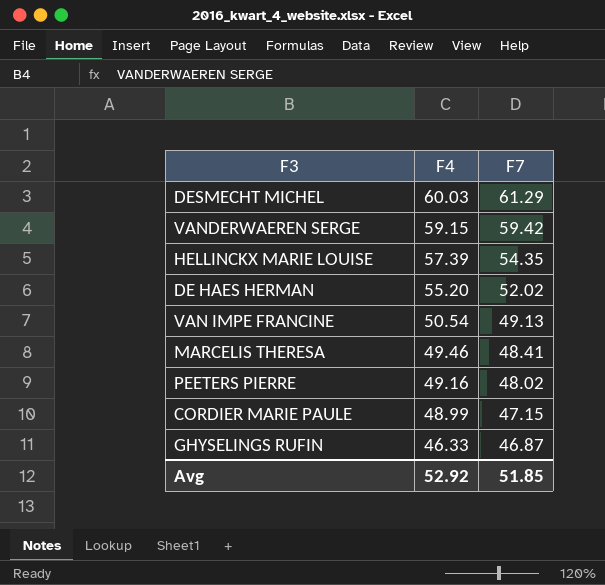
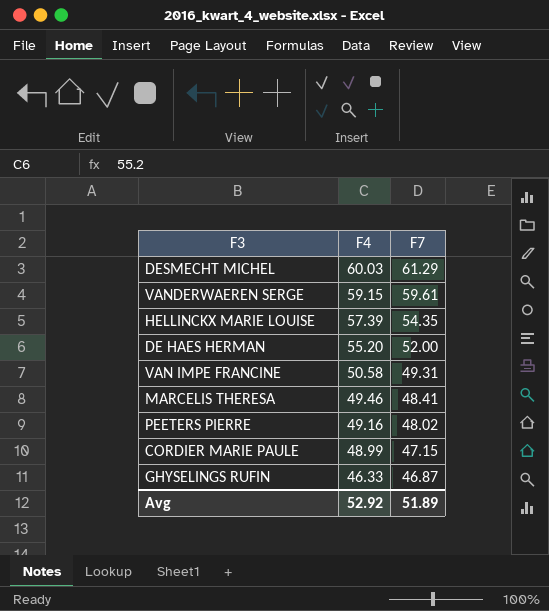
VANDERWAEREN SERGE | F7: 59.42 -> 59.61
DE HAES HERMAN | F7: 52.02 -> 52.00
VAN IMPE FRANCINE | F4: 50.54 -> 50.58
VAN IMPE FRANCINE | F7: 49.13 -> 49.31
Avg | F7: 51.85 -> 51.89

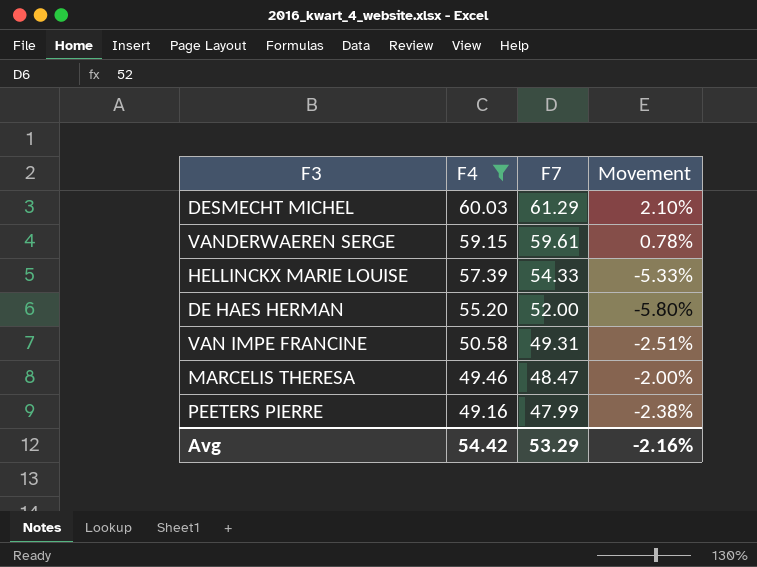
filter: none -> F4 >= 49.16
column Movement | formula: none -> ([F7] - [F4]) / [F4]
HELLINCKX MARIE LOUISE | F7: 54.35 -> 54.33
MARCELIS THERESA | F7: 48.41 -> 48.47
PEETERS PIERRE | F7: 48.02 -> 47.99
Avg | F4: 52.92 -> 54.42
Avg | F7: 51.89 -> 53.29

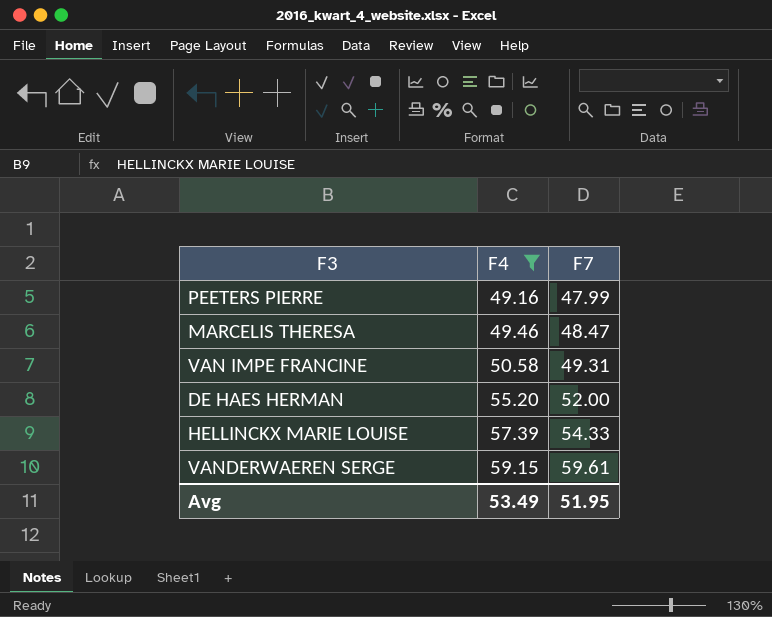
row order: F4 descending -> F4 ascending
column Movement | formula: ([F7] - [F4]) / [F4] -> none
row DESMECHT MICHEL: 60.03 | 61.29 | 2.10% -> none
Avg | F4: 54.42 -> 53.49
Avg | F7: 53.29 -> 51.95

